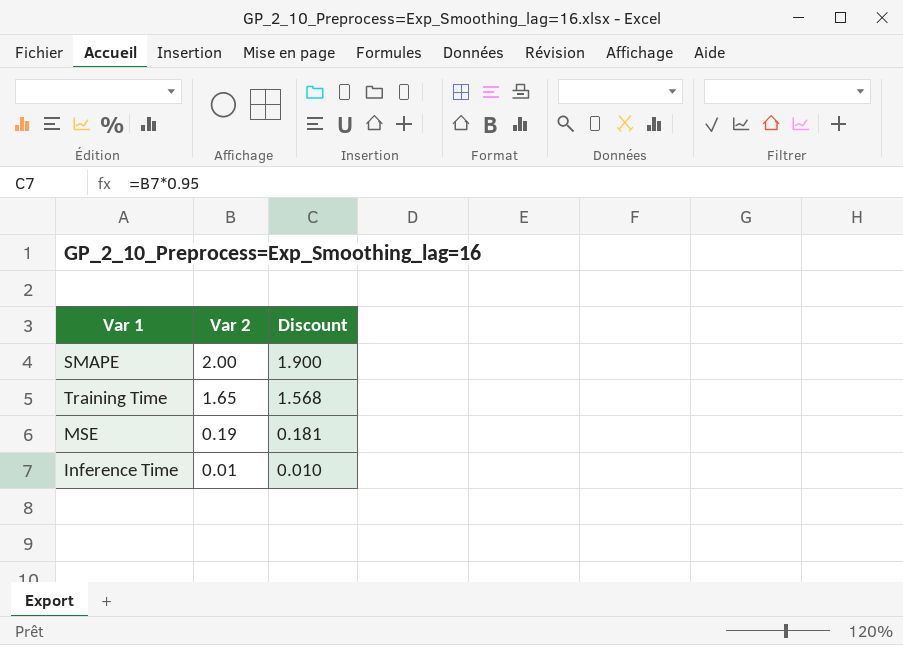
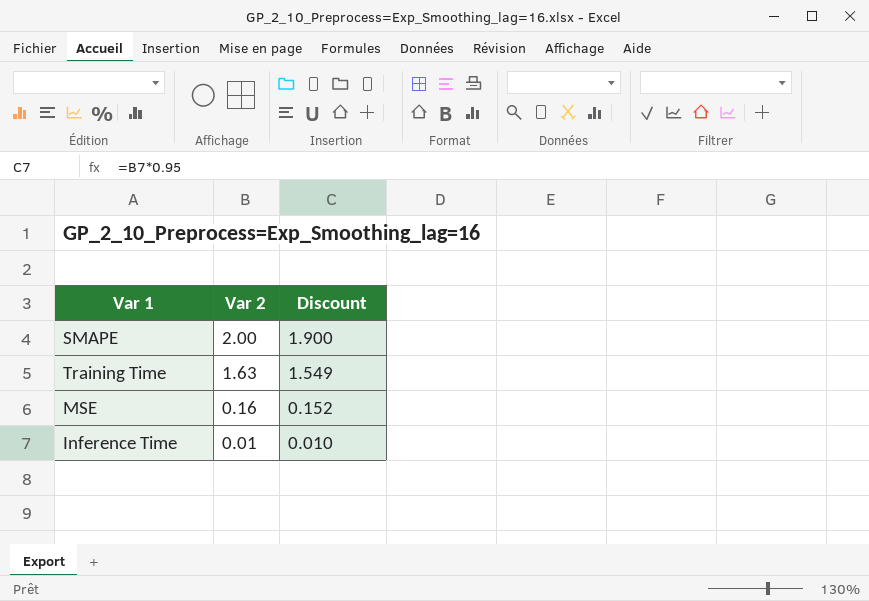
Training Time | Var 2: 1.65 -> 1.63
Training Time | Discount: 1.568 -> 1.549
MSE | Var 2: 0.19 -> 0.16
MSE | Discount: 0.181 -> 0.152

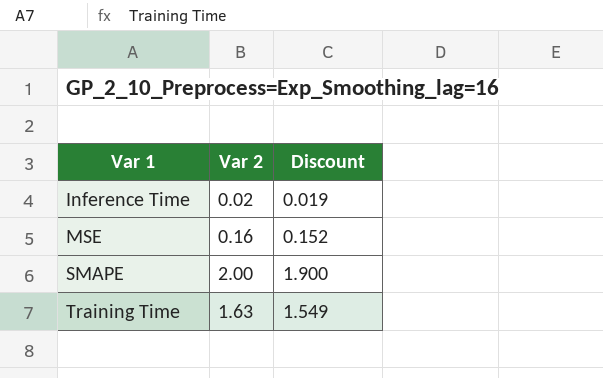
row order: Var 2 descending -> Var 1 ascending
Inference Time | Var 2: 0.01 -> 0.02
Inference Time | Discount: 0.010 -> 0.019

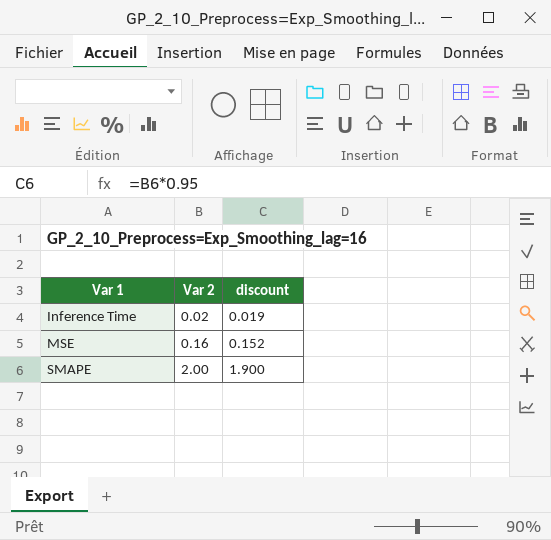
column name: Discount -> discount
row Training Time: 1.63 | 1.549 -> none

